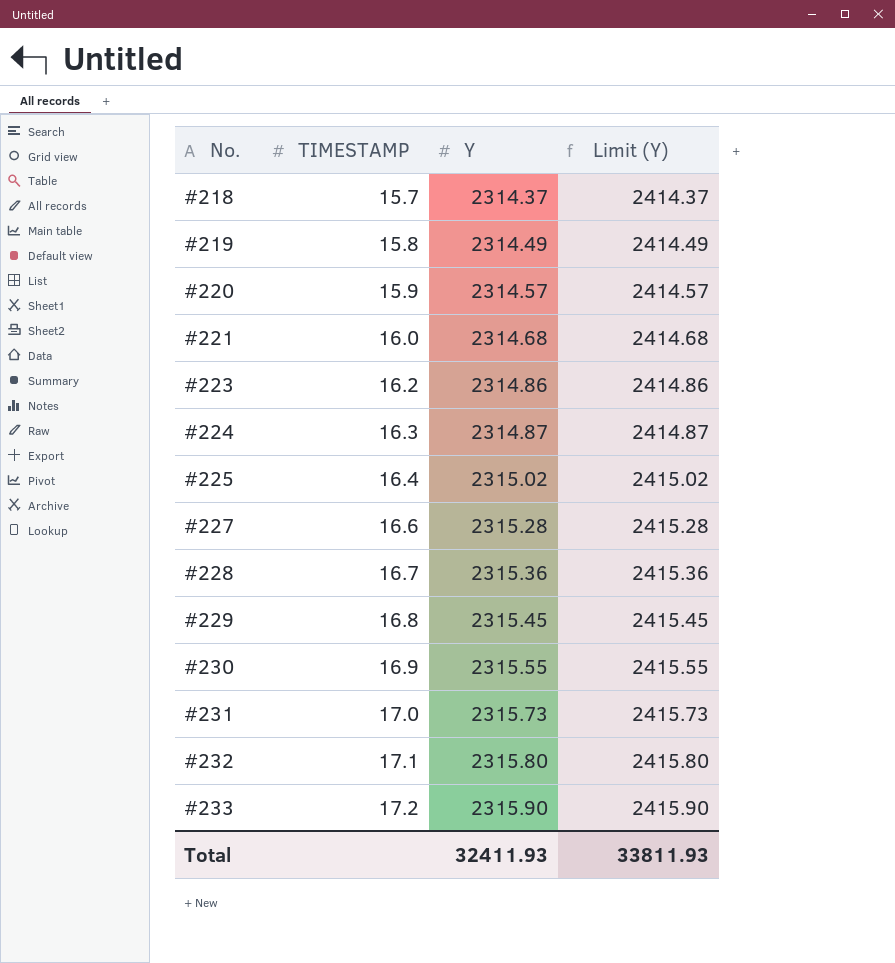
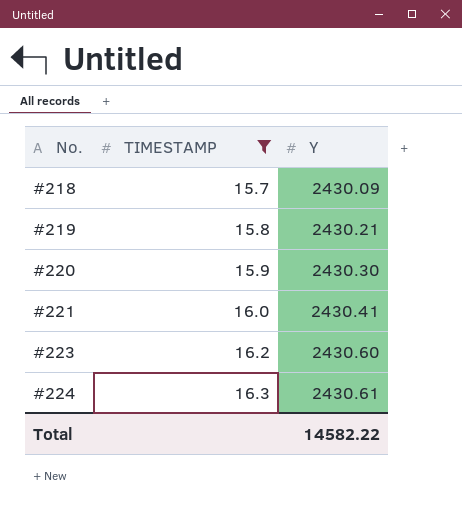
filter: none -> TIMESTAMP <= 16.3
column Limit (Y) | formula: [Y] + 100 -> none
#218 | Y: 2314.37 -> 2430.09
#219 | Y: 2314.49 -> 2430.21
#220 | Y: 2314.57 -> 2430.30
#221 | Y: 2314.68 -> 2430.41
#223 | Y: 2314.86 -> 2430.60
#224 | Y: 2314.87 -> 2430.61
Total | Y: 32411.93 -> 14582.22

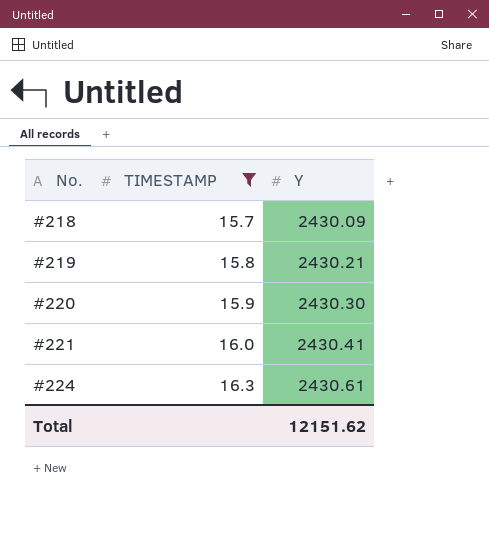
row #223: 16.2 | 2430.60 -> none
Total | Y: 14582.22 -> 12151.62

